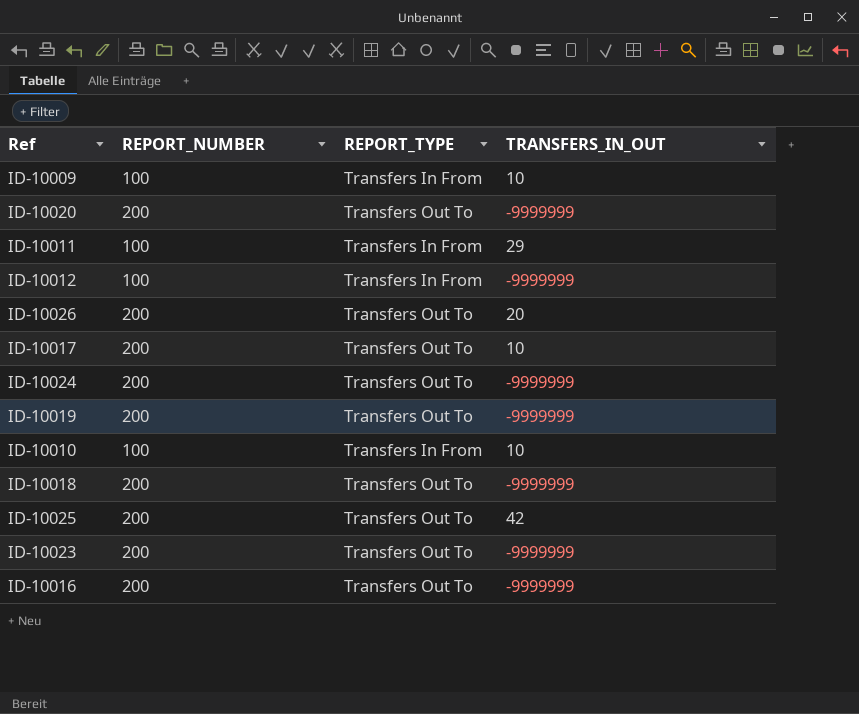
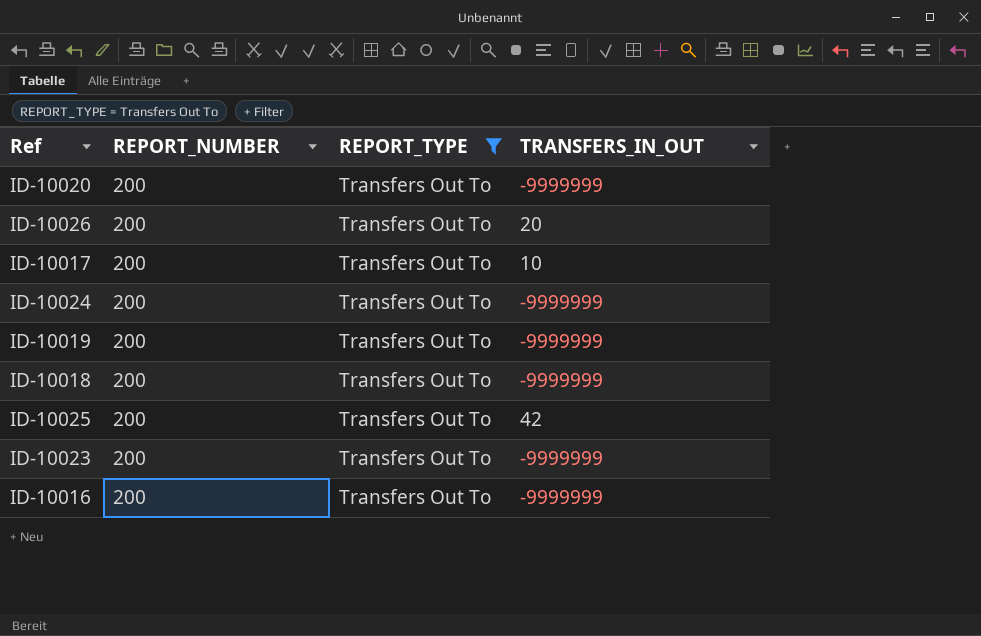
filter: none -> REPORT_TYPE = Transfers Out To

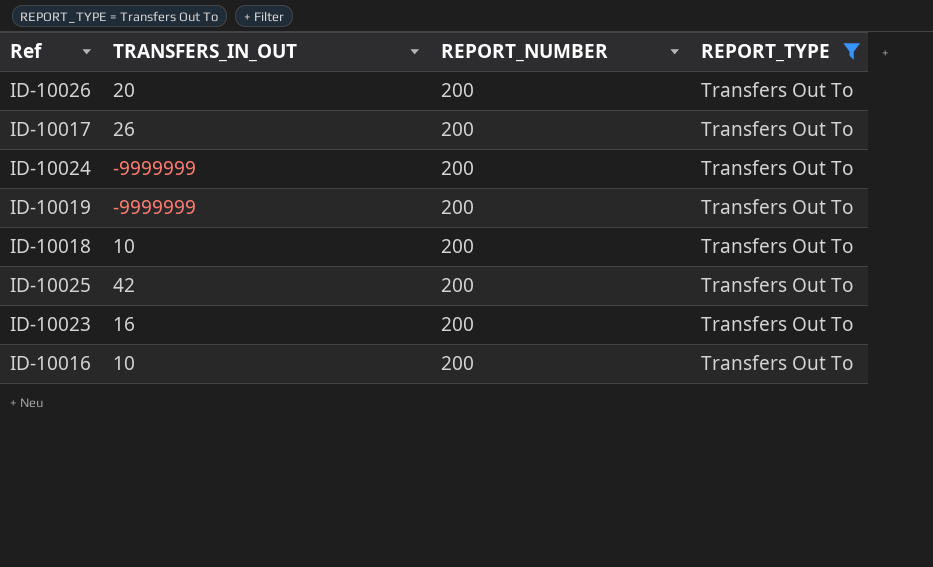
column TRANSFERS_IN_OUT | position: 4 -> 2
row ID-10020: 200 | Transfers Out To | -9999999 -> none
ID-10017 | TRANSFERS_IN_OUT: 10 -> 26
ID-10018 | TRANSFERS_IN_OUT: -9999999 -> 10
ID-10023 | TRANSFERS_IN_OUT: -9999999 -> 16
ID-10016 | TRANSFERS_IN_OUT: -9999999 -> 10

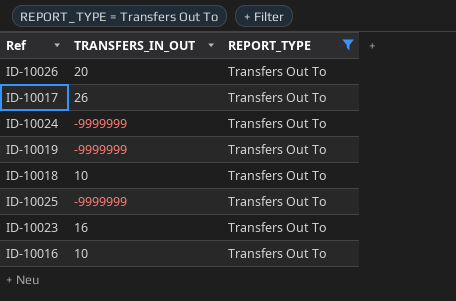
column REPORT_NUMBER | position: 3 -> none
ID-10025 | TRANSFERS_IN_OUT: 42 -> -9999999

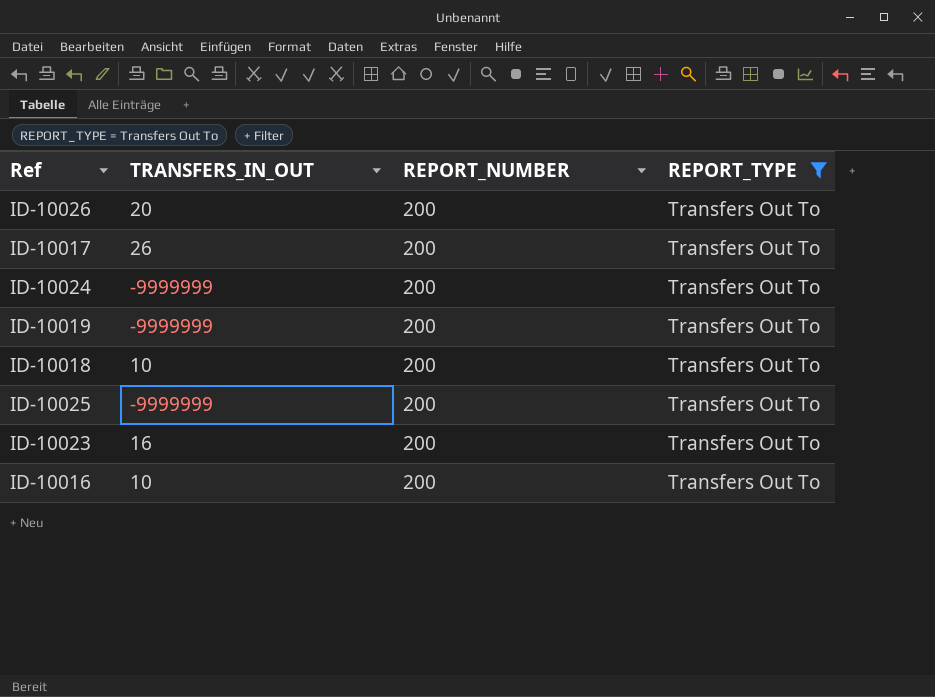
column REPORT_NUMBER | position: none -> 3

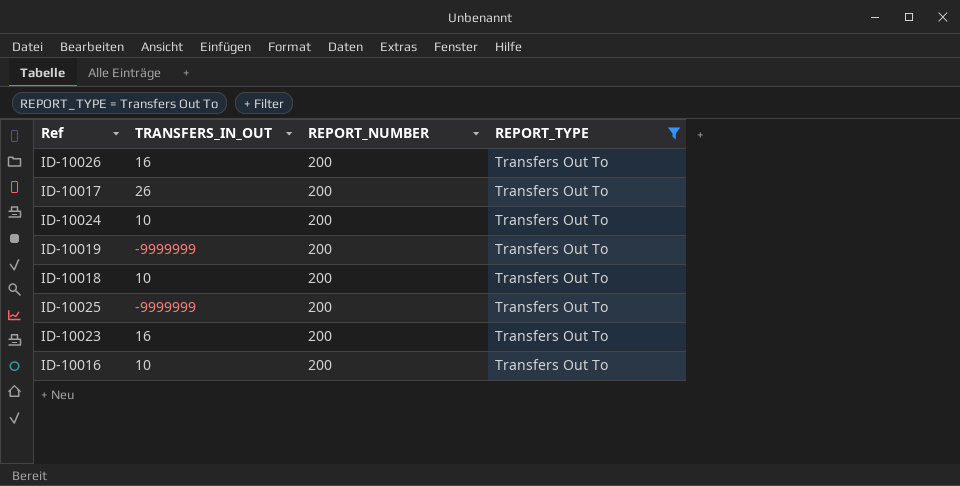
ID-10026 | TRANSFERS_IN_OUT: 20 -> 16
ID-10024 | TRANSFERS_IN_OUT: -9999999 -> 10

